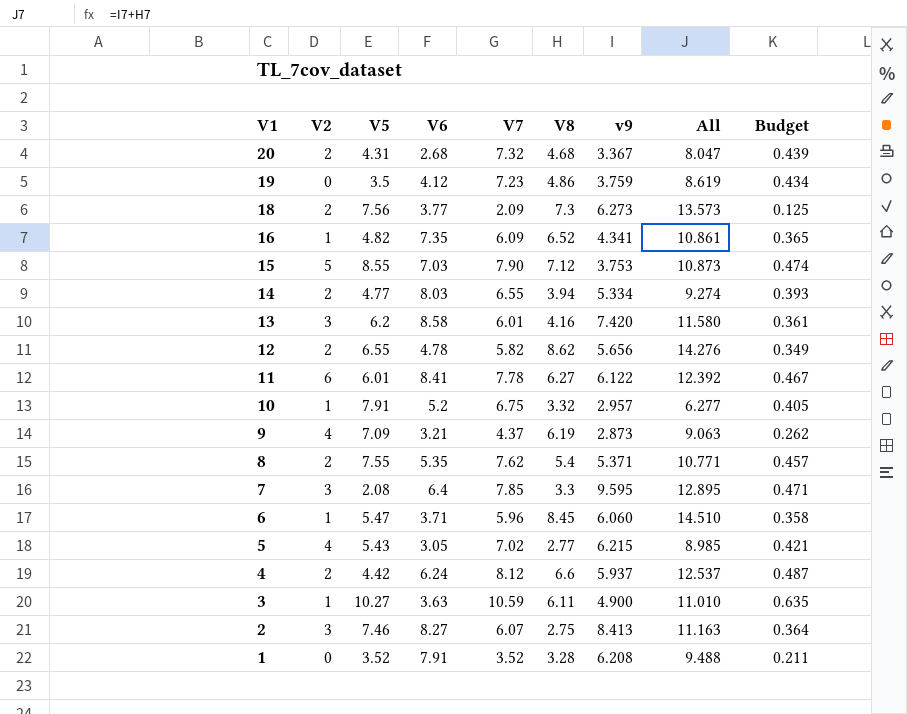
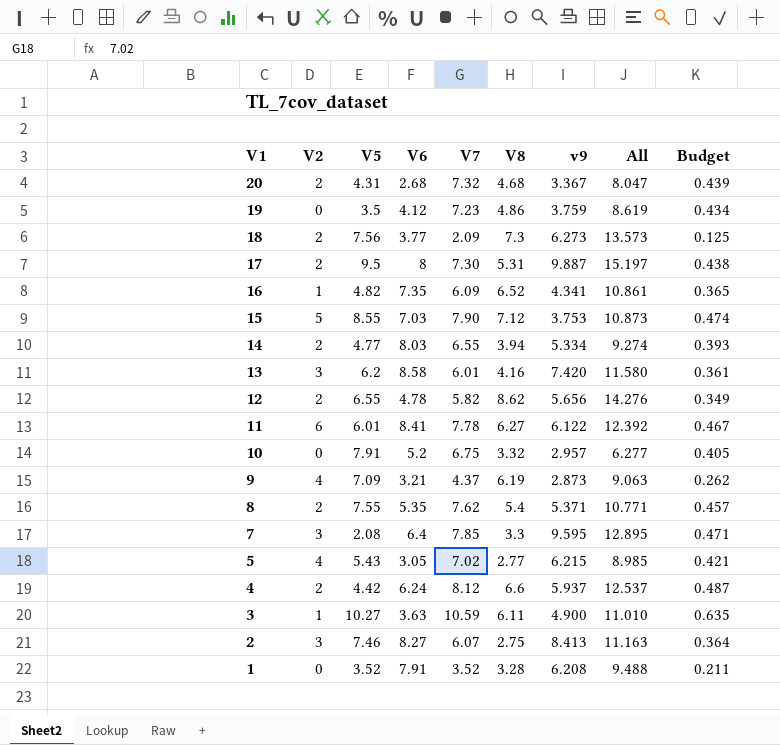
row 6: 1 | 5.47 | 3.71 | 5.96 | 8.45 | 6.060 | 14.510 | 0.358 -> none
row 17: none -> 2 | 9.5 | 8 | 7.30 | 5.31 | 9.887 | 15.197 | 0.438
10 | V2: 1 -> 0

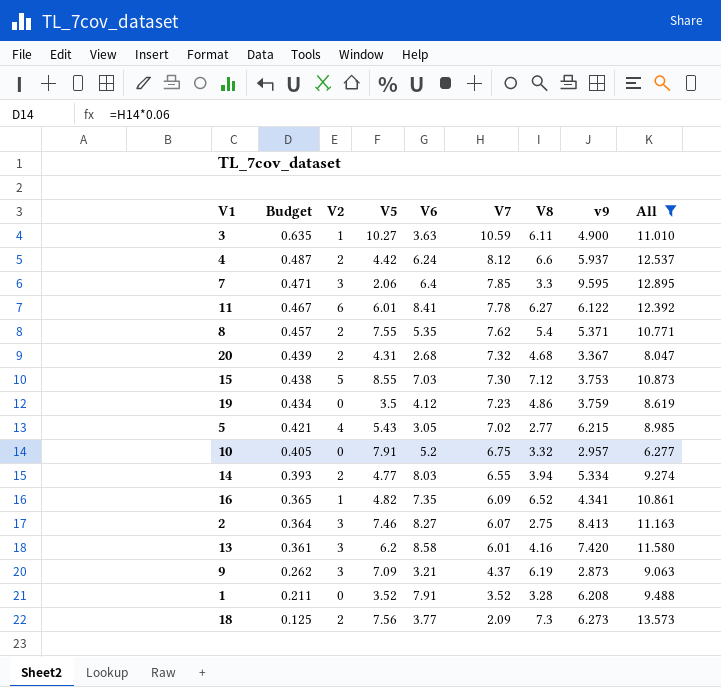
filter: none -> All <= 13.573
row order: V1 descending -> Budget descending
column Budget | position: 9 -> 2
7 | V5: 2.08 -> 2.06
15 | Budget: 0.474 -> 0.438
15 | V7: 7.90 -> 7.30
9 | V2: 4 -> 3

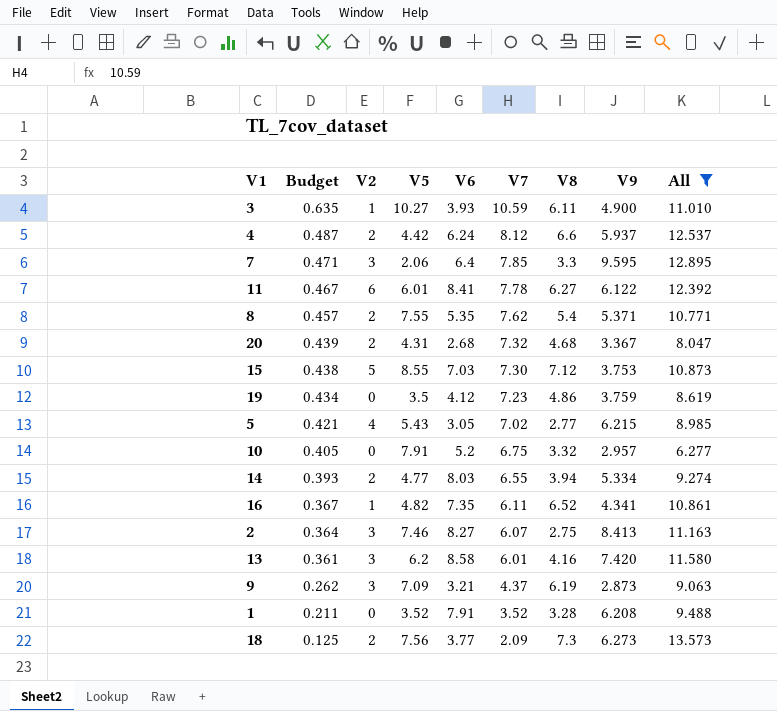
column name: v9 -> V9
3 | V6: 3.63 -> 3.93
16 | Budget: 0.365 -> 0.367
16 | V7: 6.09 -> 6.11

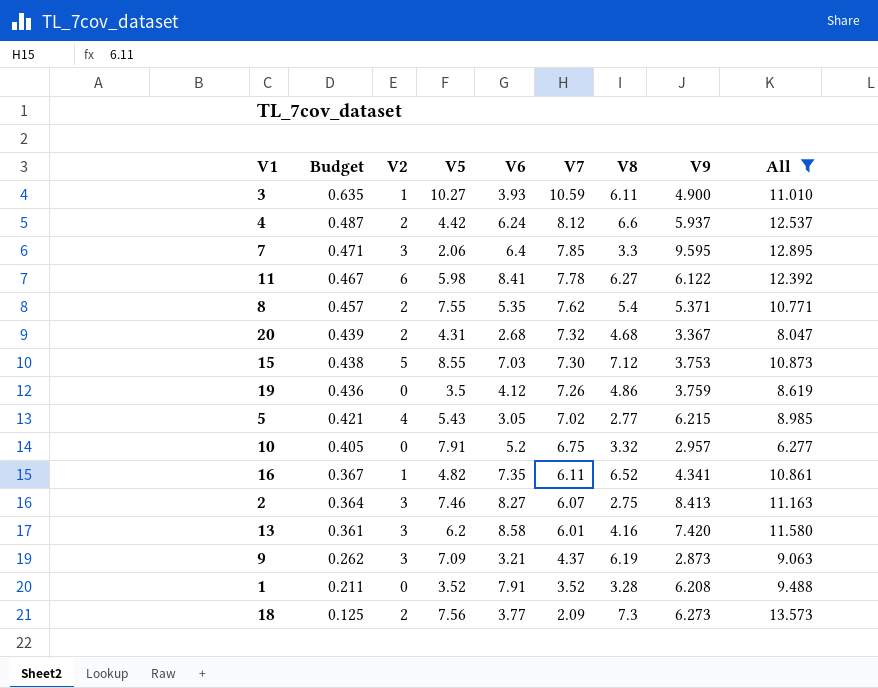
row 14: 0.393 | 2 | 4.77 | 8.03 | 6.55 | 3.94 | 5.334 | 9.274 -> none
11 | V5: 6.01 -> 5.98
19 | Budget: 0.434 -> 0.436
19 | V7: 7.23 -> 7.26

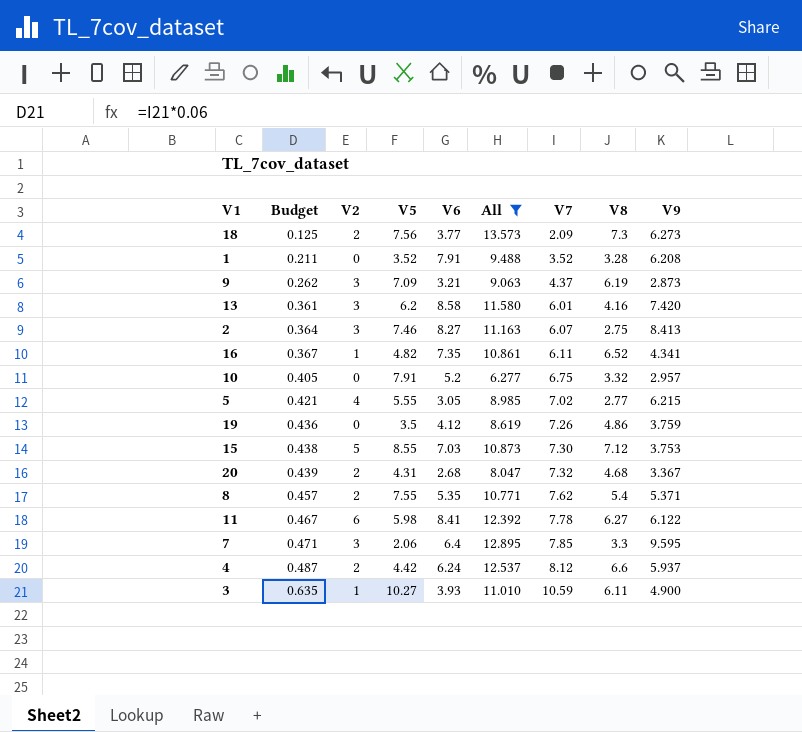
row order: Budget descending -> Budget ascending
column All | position: 9 -> 6
5 | V5: 5.43 -> 5.55

